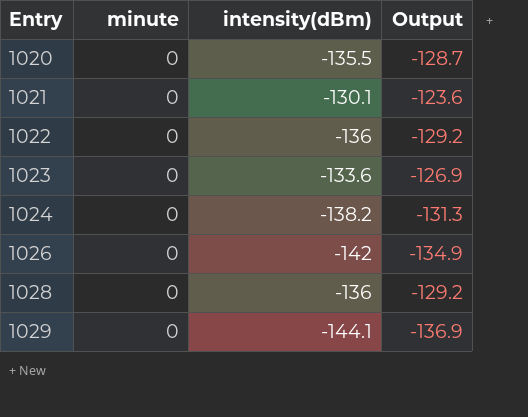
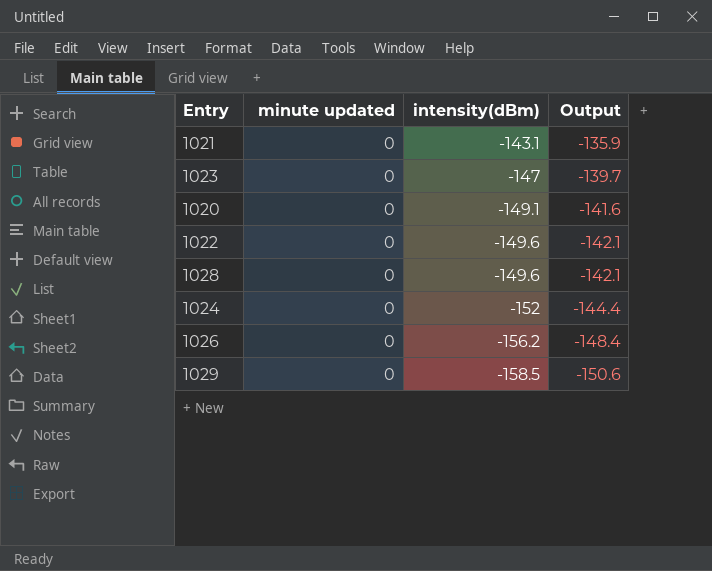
row order: Entry ascending -> intensity(dBm) descending
column name: minute -> minute updated
1021 | intensity(dBm): -130.1 -> -143.1
1021 | Output: -123.6 -> -135.9
1023 | intensity(dBm): -133.6 -> -147
1023 | Output: -126.9 -> -139.7
1020 | intensity(dBm): -135.5 -> -149.1
1020 | Output: -128.7 -> -141.6
1022 | intensity(dBm): -136 -> -149.6
1022 | Output: -129.2 -> -142.1
1028 | intensity(dBm): -136 -> -149.6
1028 | Output: -129.2 -> -142.1
1024 | intensity(dBm): -138.2 -> -152
1024 | Output: -131.3 -> -144.4
1026 | intensity(dBm): -142 -> -156.2
1026 | Output: -134.9 -> -148.4
1029 | intensity(dBm): -144.1 -> -158.5
1029 | Output: -136.9 -> -150.6

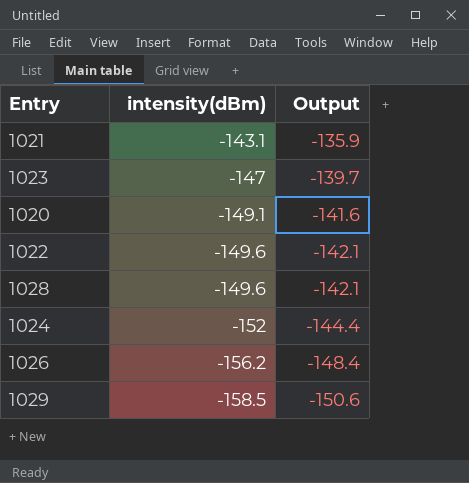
column minute updated | position: 2 -> none

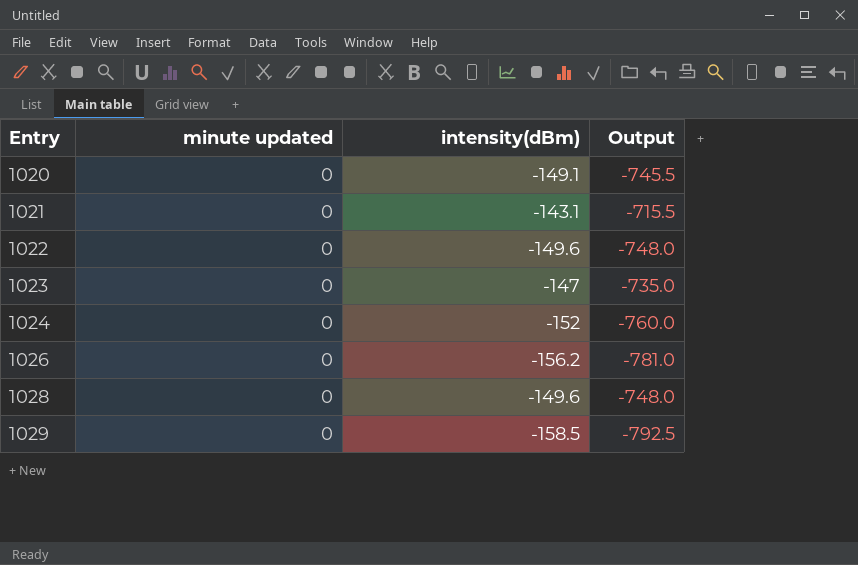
row order: intensity(dBm) descending -> Entry ascending
column minute updated | position: none -> 2
column Output | formula: [intensity(dBm)] * 0.95 -> [intensity(dBm)] * 5

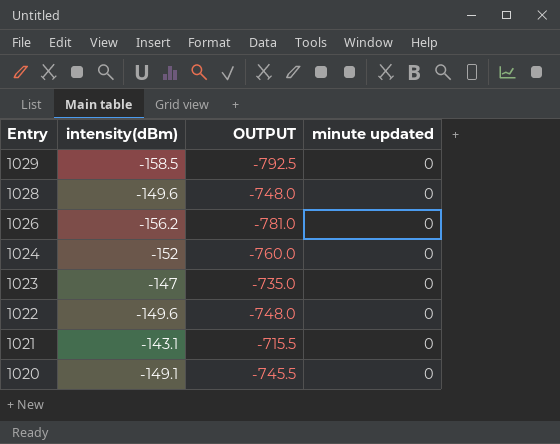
row order: Entry ascending -> Entry descending
column name: Output -> OUTPUT
column minute updated | position: 2 -> 4

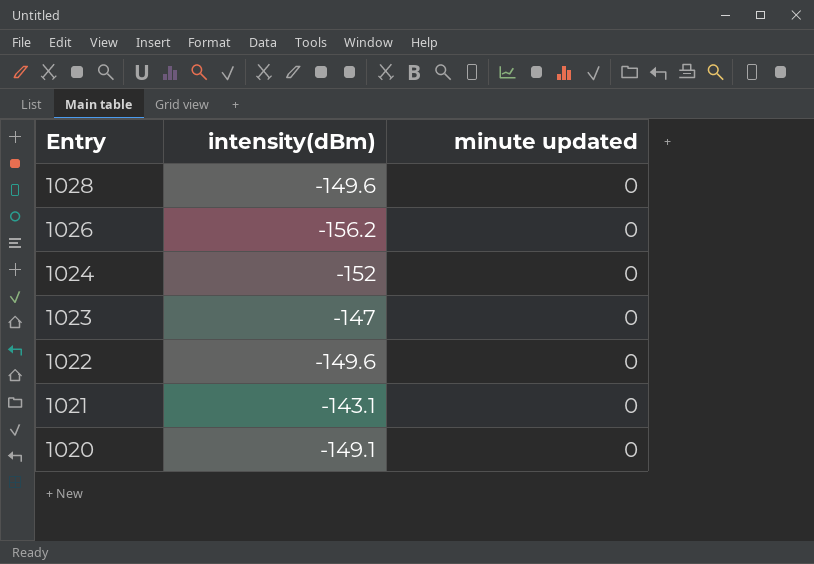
column OUTPUT | formula: [intensity(dBm)] * 5 -> none
row 1029: -158.5 | -792.5 | 0 -> none

